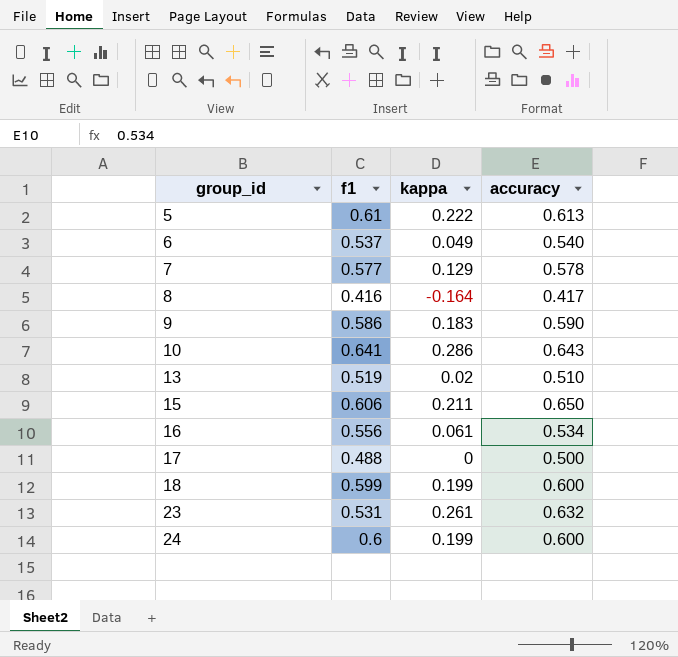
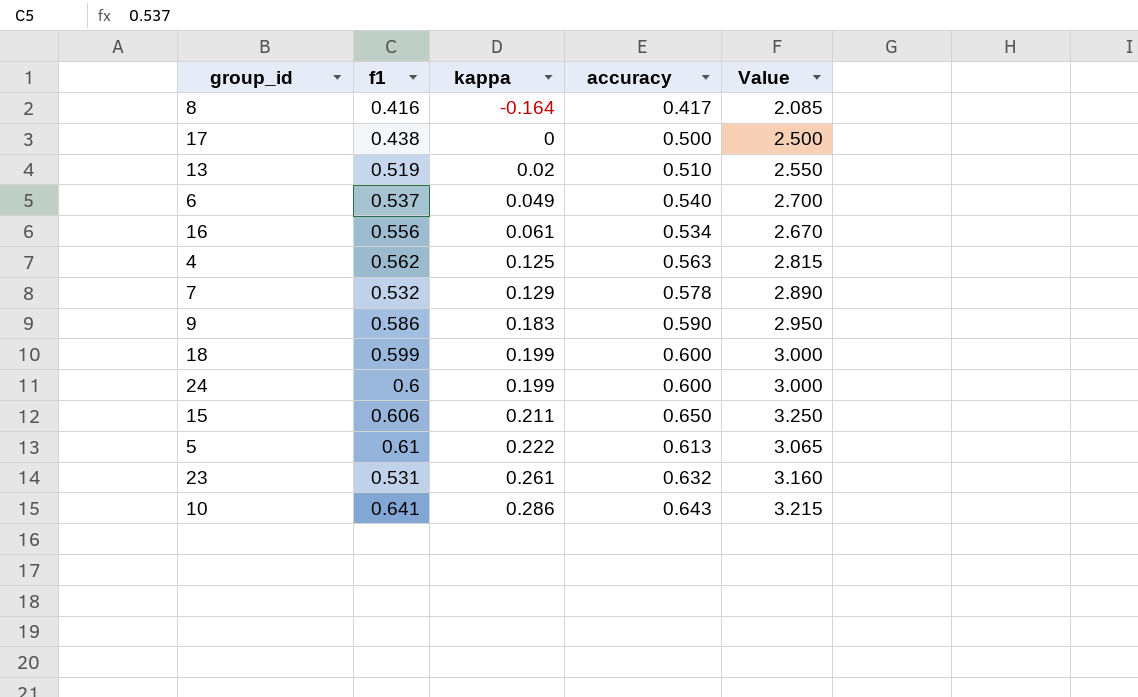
row order: group_id ascending -> kappa ascending
column Value | formula: none -> [accuracy] * 5
17 | f1: 0.488 -> 0.438
row 4: none -> 0.562 | 0.125 | 0.563 | 2.815
7 | f1: 0.577 -> 0.532

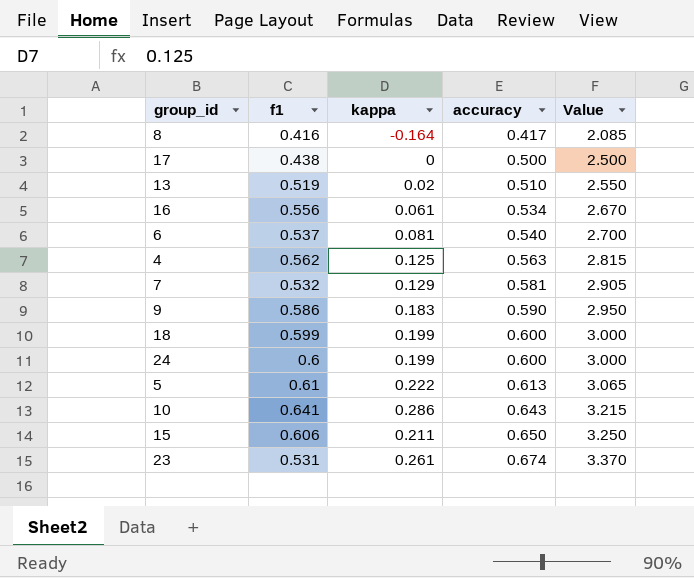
row order: kappa ascending -> accuracy ascending
6 | kappa: 0.049 -> 0.081
7 | accuracy: 0.578 -> 0.581
7 | Value: 2.890 -> 2.905
23 | accuracy: 0.632 -> 0.674
23 | Value: 3.160 -> 3.370

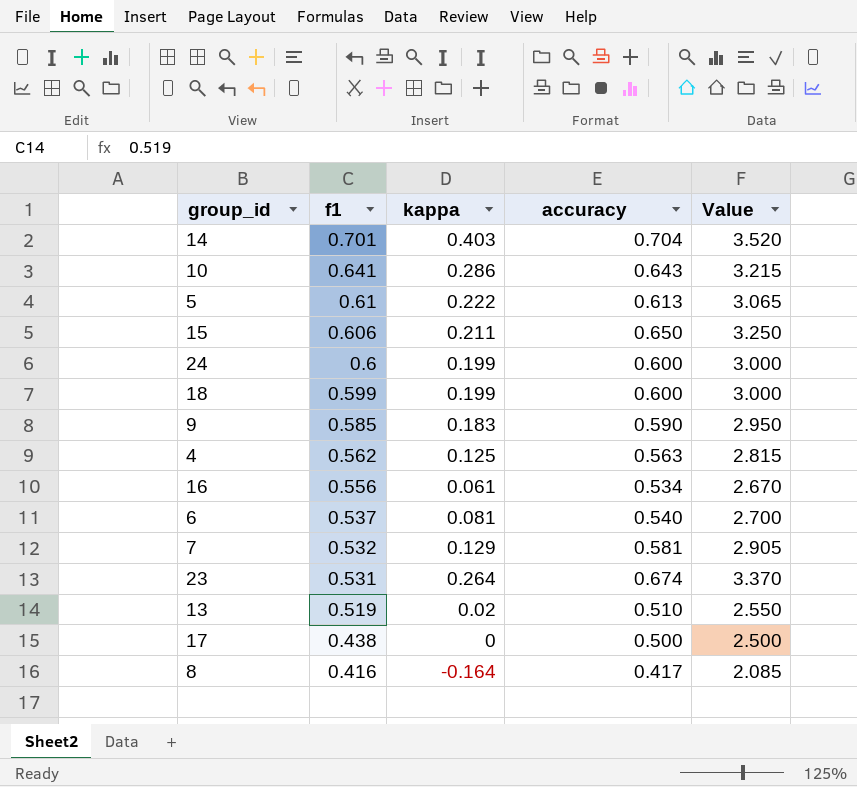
row order: accuracy ascending -> f1 descending
row 14: none -> 0.701 | 0.403 | 0.704 | 3.520
9 | f1: 0.586 -> 0.585
23 | kappa: 0.261 -> 0.264

